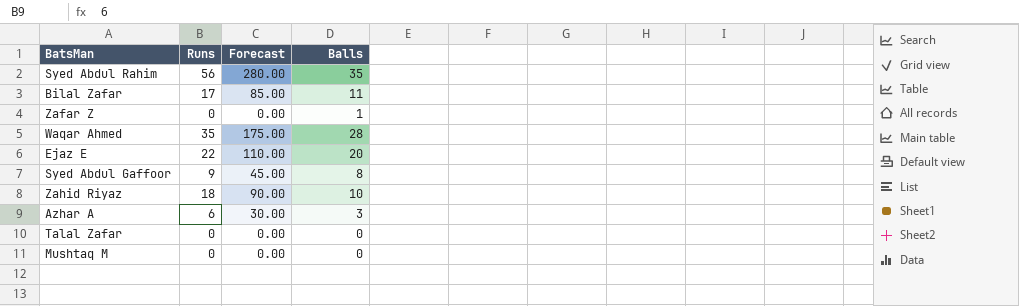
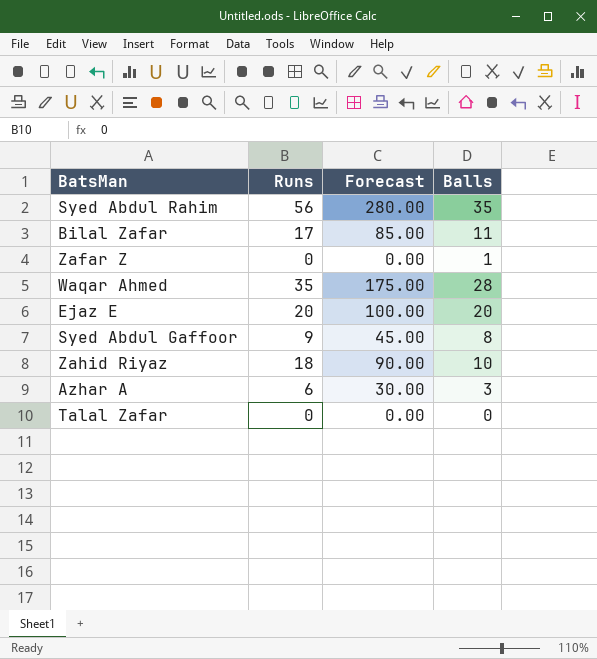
row Mushtaq M: 0 | 0.00 | 0 -> none
Ejaz E | Runs: 22 -> 20
Ejaz E | Forecast: 110.00 -> 100.00

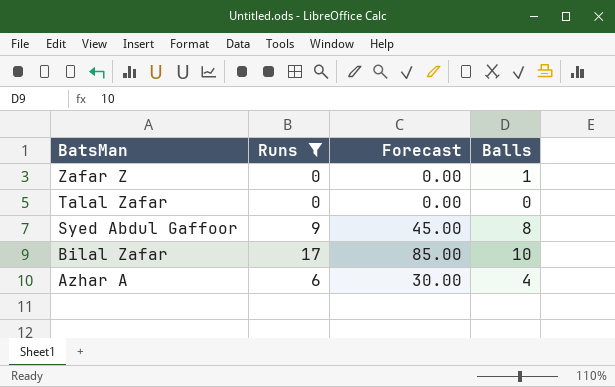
filter: none -> Runs <= 17
row order: none -> BatsMan descending
Bilal Zafar | Balls: 11 -> 10
Azhar A | Balls: 3 -> 4

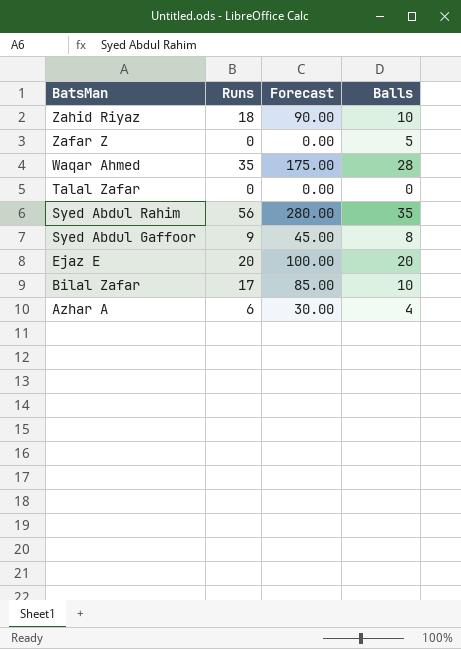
filter: Runs <= 17 -> none
Zafar Z | Balls: 1 -> 5

